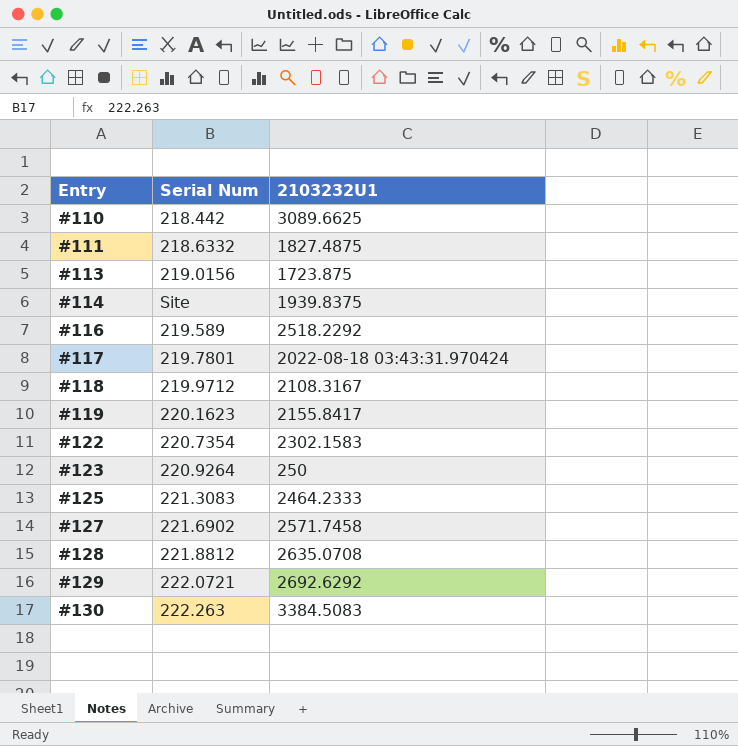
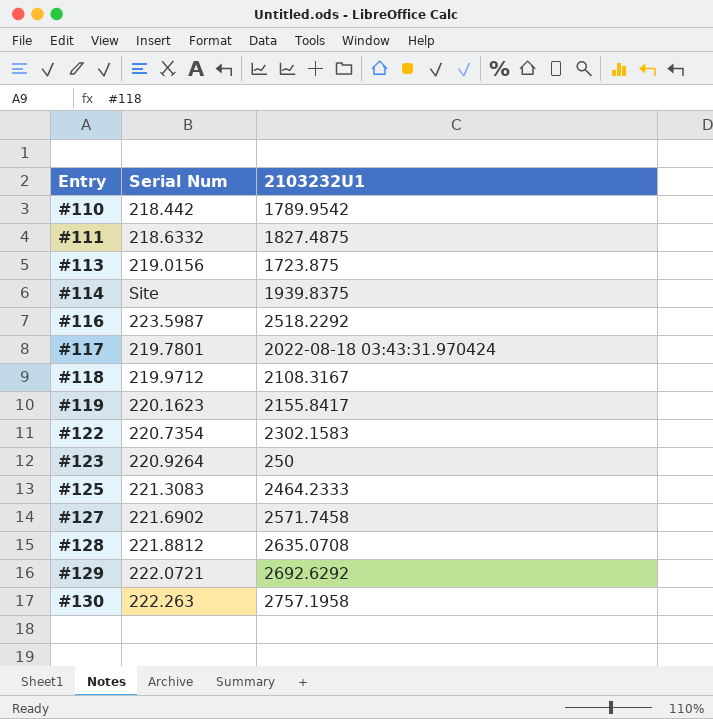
#110 | 2103232U1: 3089.6625 -> 1789.9542
#116 | Serial Num: 219.589 -> 223.5987
#130 | 2103232U1: 3384.5083 -> 2757.1958

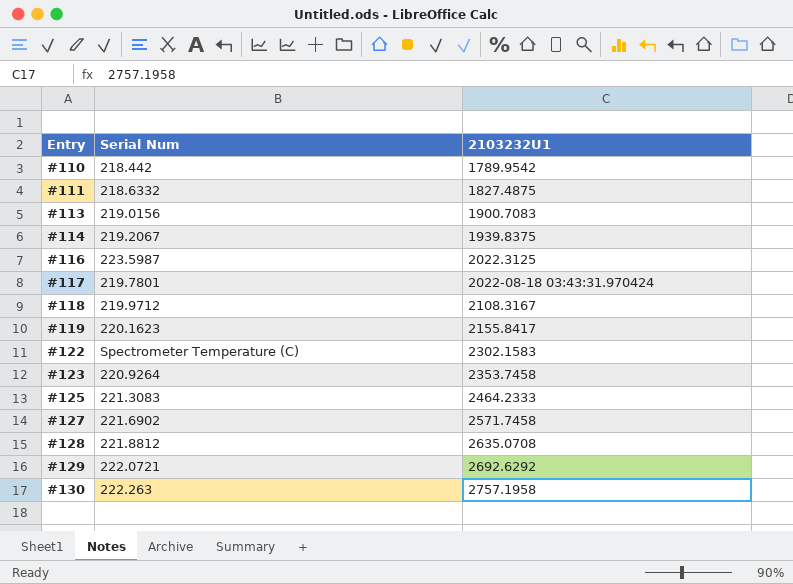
#113 | 2103232U1: 1723.875 -> 1900.7083
#114 | Serial Num: Site -> 219.2067
#116 | 2103232U1: 2518.2292 -> 2022.3125
#122 | Serial Num: 220.7354 -> Spectrometer Temperature (C)
#123 | 2103232U1: 250 -> 2353.7458

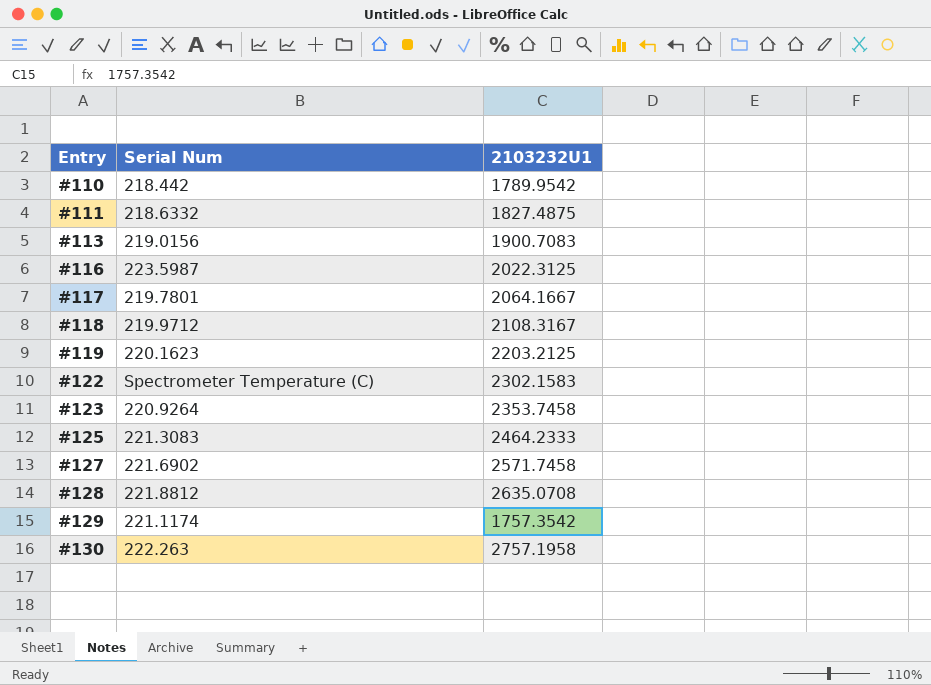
row #114: 219.2067 | 1939.8375 -> none
#117 | 2103232U1: 2022-08-18 03:43:31.970424 -> 2064.1667
#119 | 2103232U1: 2155.8417 -> 2203.2125
#129 | Serial Num: 222.0721 -> 221.1174
#129 | 2103232U1: 2692.6292 -> 1757.3542

